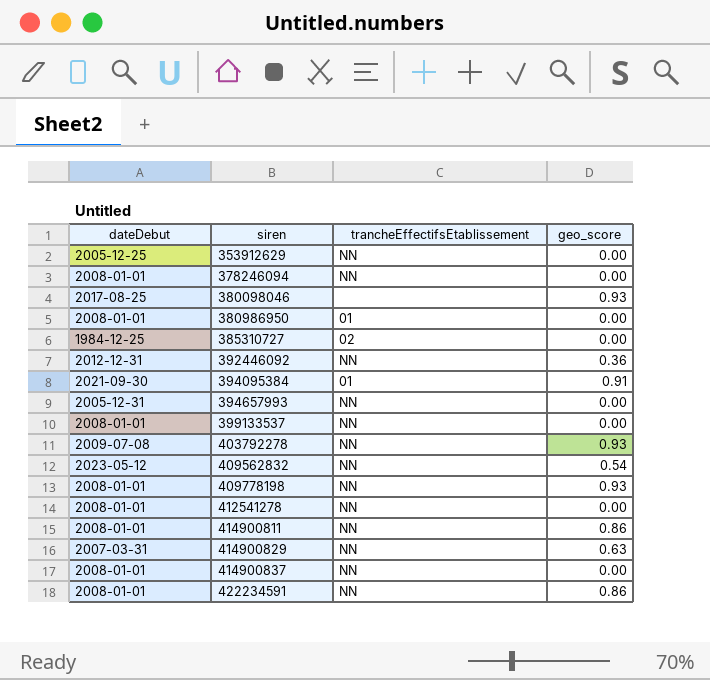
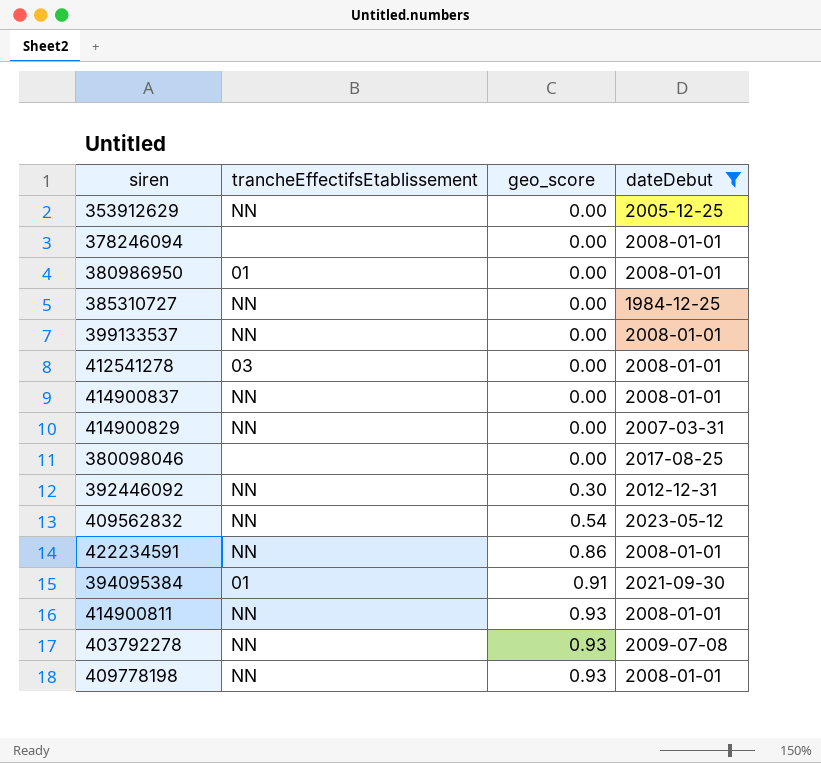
filter: none -> dateDebut != 2005-12-31
row order: siren ascending -> geo_score ascending
column dateDebut | position: 1 -> 4
378246094 | trancheEffectifsEtablissement: NN -> none
385310727 | trancheEffectifsEtablissement: 02 -> NN
412541278 | trancheEffectifsEtablissement: NN -> 03
414900829 | geo_score: 0.63 -> 0.00
380098046 | geo_score: 0.93 -> 0.00
392446092 | geo_score: 0.36 -> 0.30
414900811 | geo_score: 0.86 -> 0.93

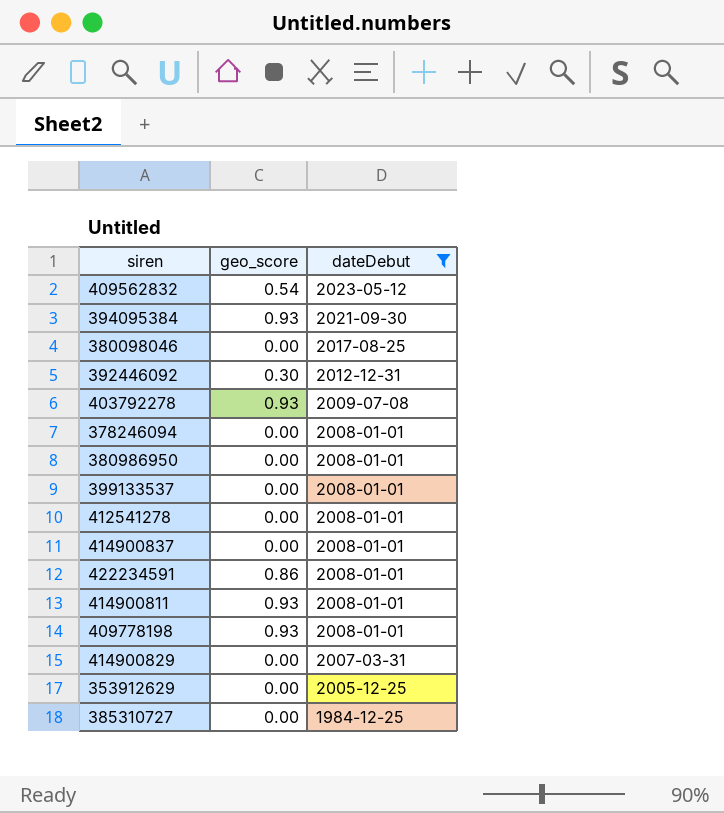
row order: geo_score ascending -> dateDebut descending
column trancheEffectifsEtablissement | position: 2 -> none
394095384 | geo_score: 0.91 -> 0.93

